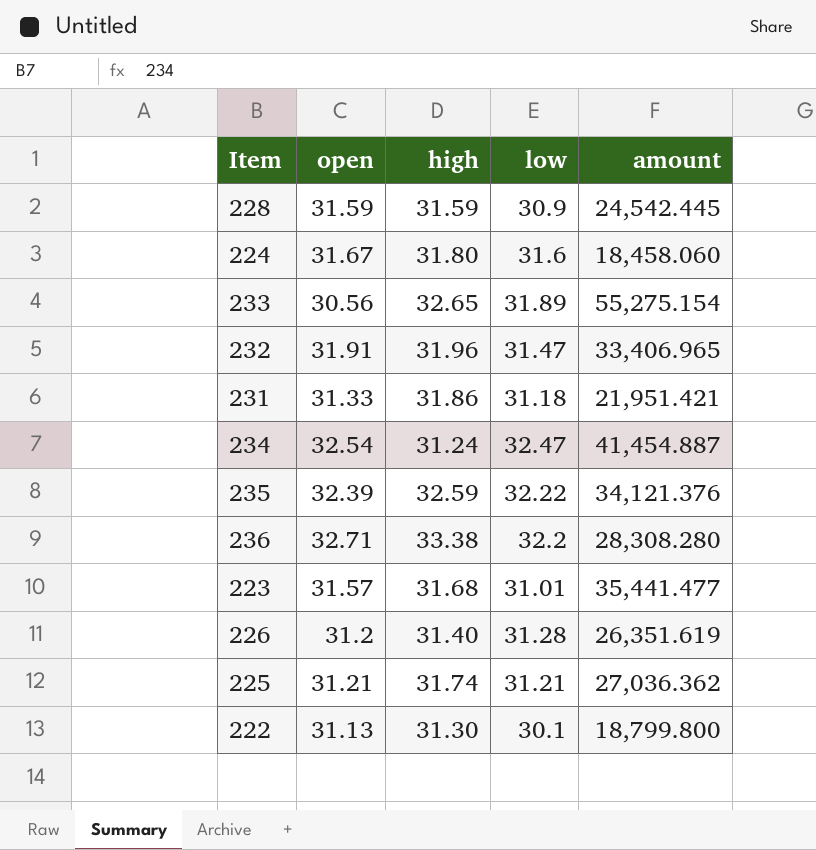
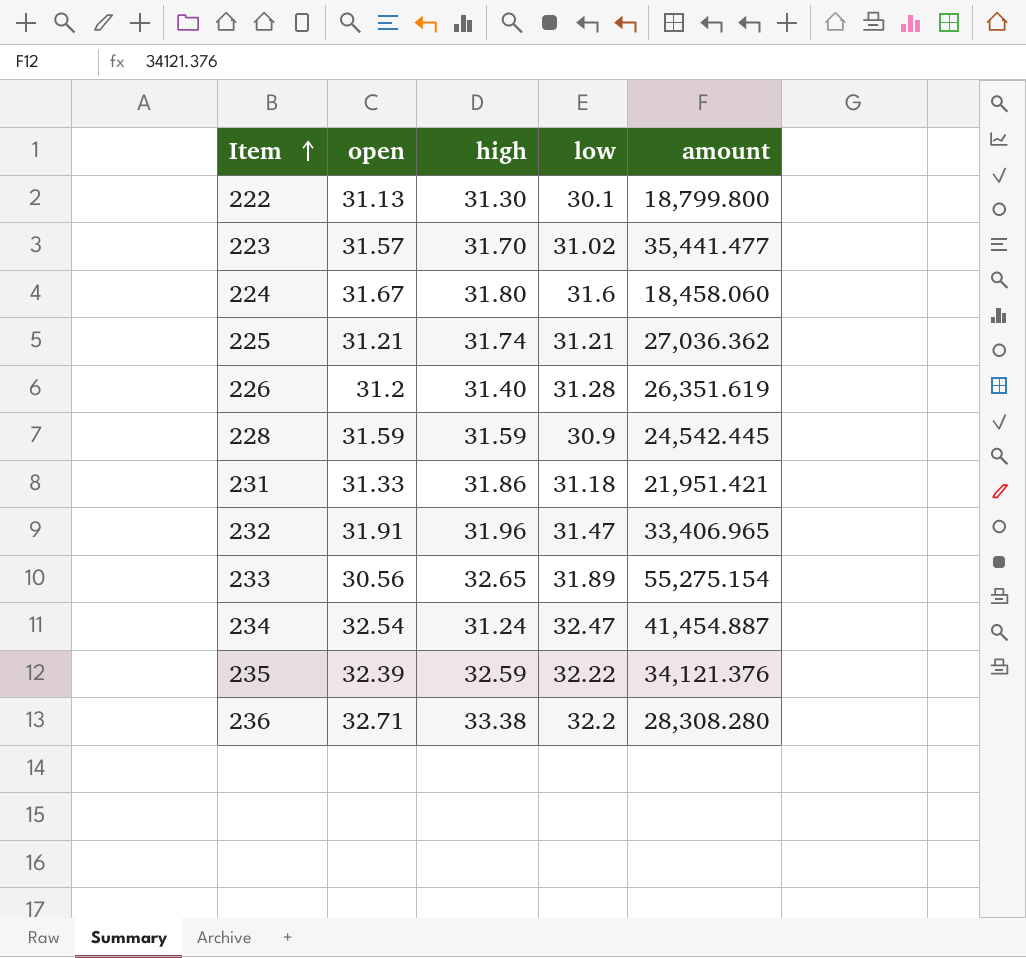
row order: none -> Item ascending
223 | high: 31.68 -> 31.70
223 | low: 31.01 -> 31.02

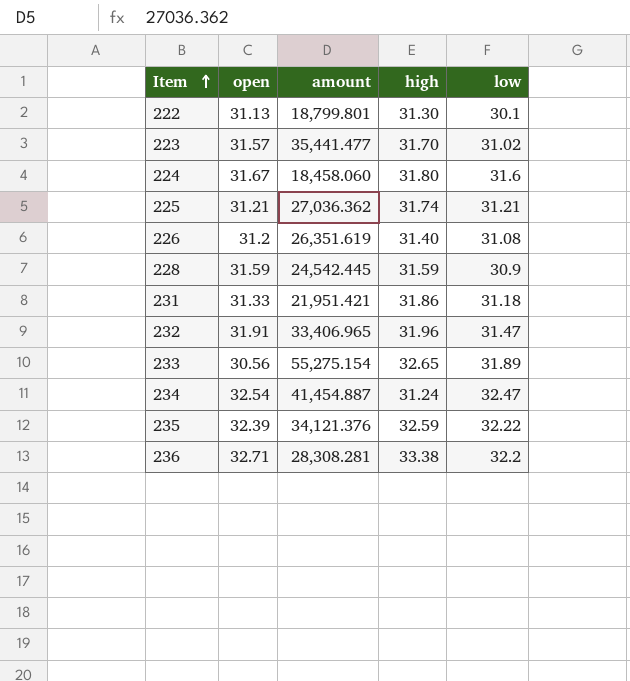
column amount | position: 5 -> 3
222 | amount: 18,799.800 -> 18,799.801
226 | low: 31.28 -> 31.08
236 | amount: 28,308.280 -> 28,308.281

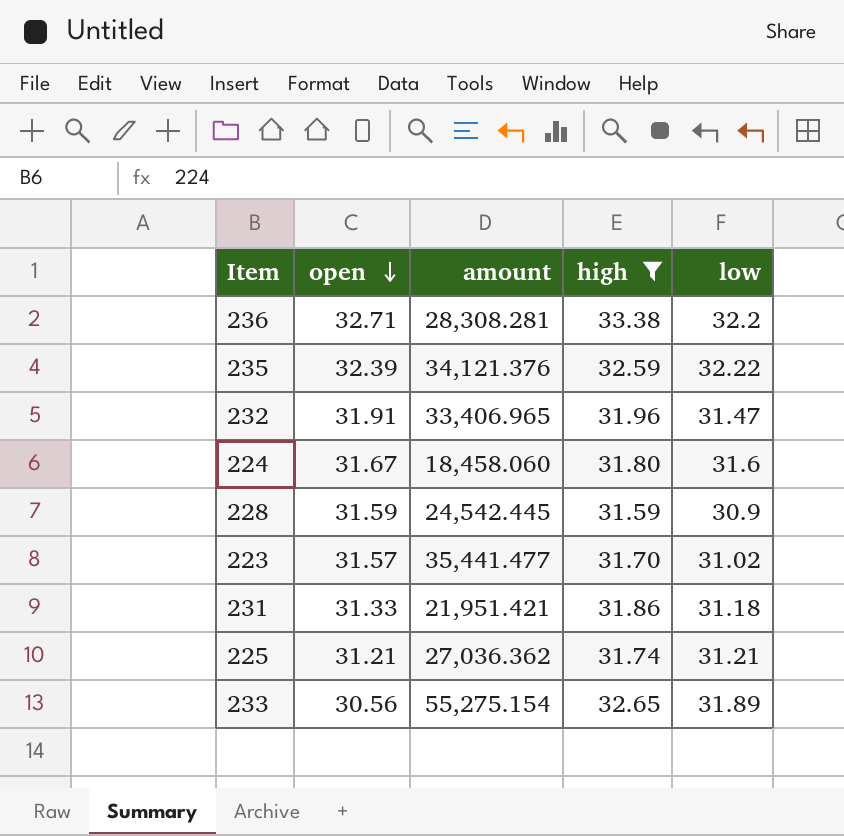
filter: none -> high >= 31.59
row order: Item ascending -> open descending

